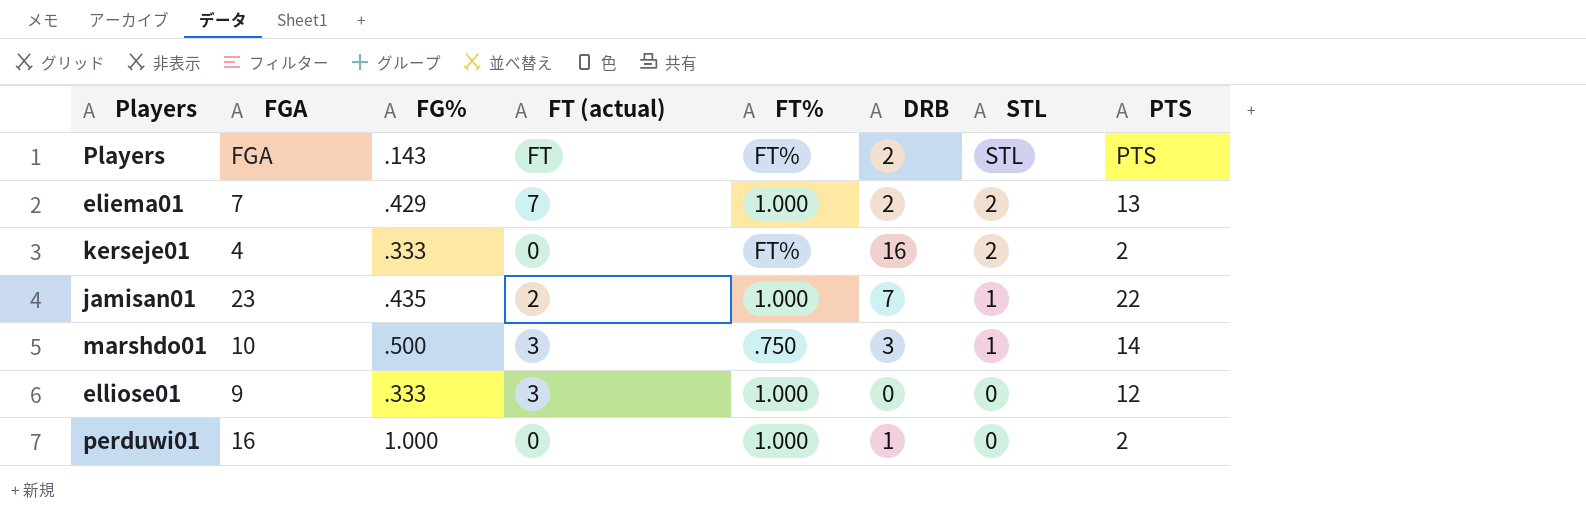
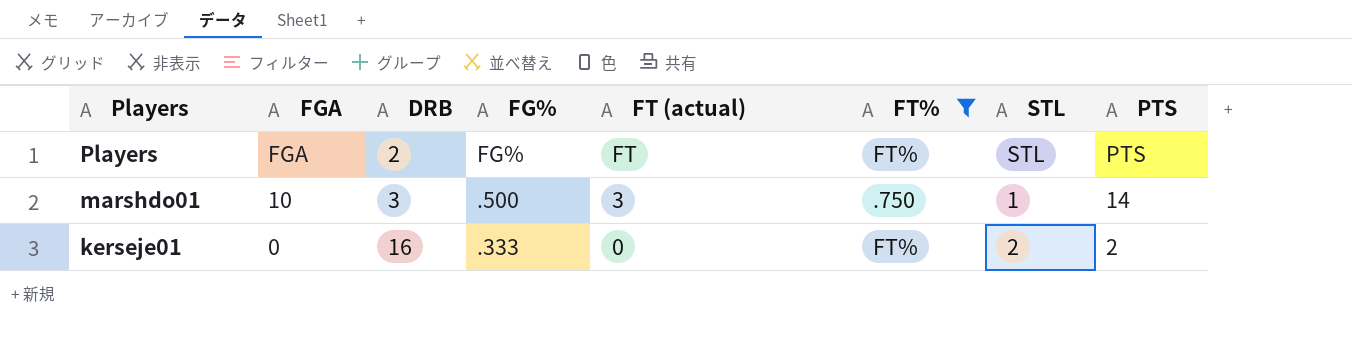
filter: none -> FT% != 1.000
row order: STL descending -> Players descending
column DRB | position: 6 -> 3
Players | FG%: .143 -> FG%
kerseje01 | FGA: 4 -> 0

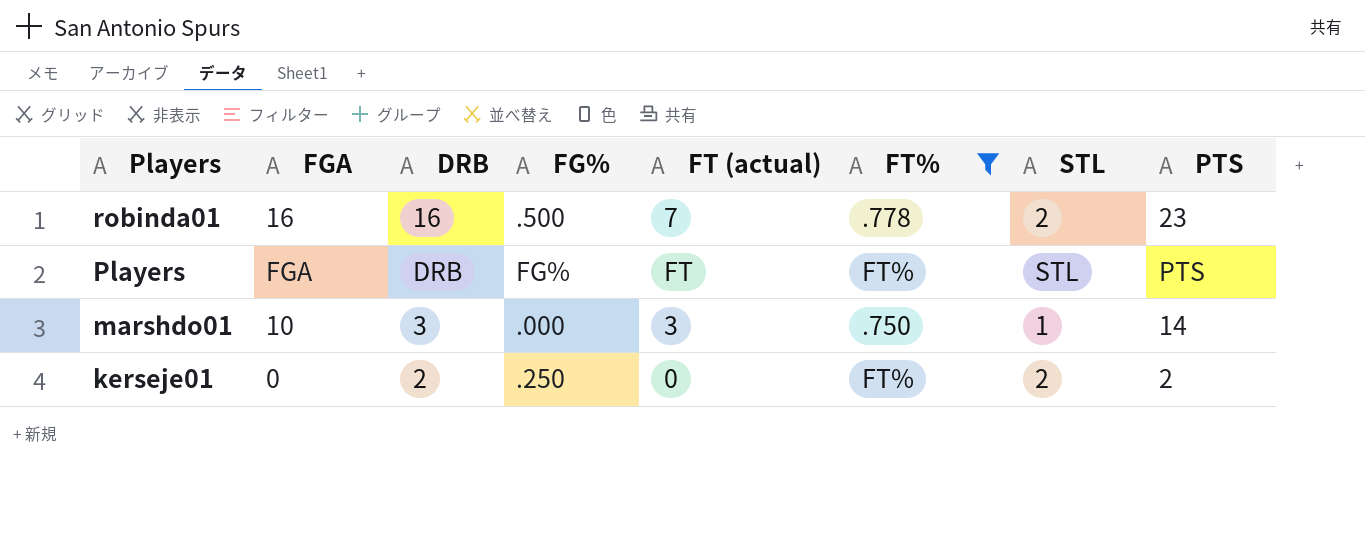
row robinda01: none -> 16 | 16 | .500 | 7 | .778 | 2 | 23
Players | DRB: 2 -> DRB
marshdo01 | FG%: .500 -> .000
kerseje01 | DRB: 16 -> 2
kerseje01 | FG%: .333 -> .250

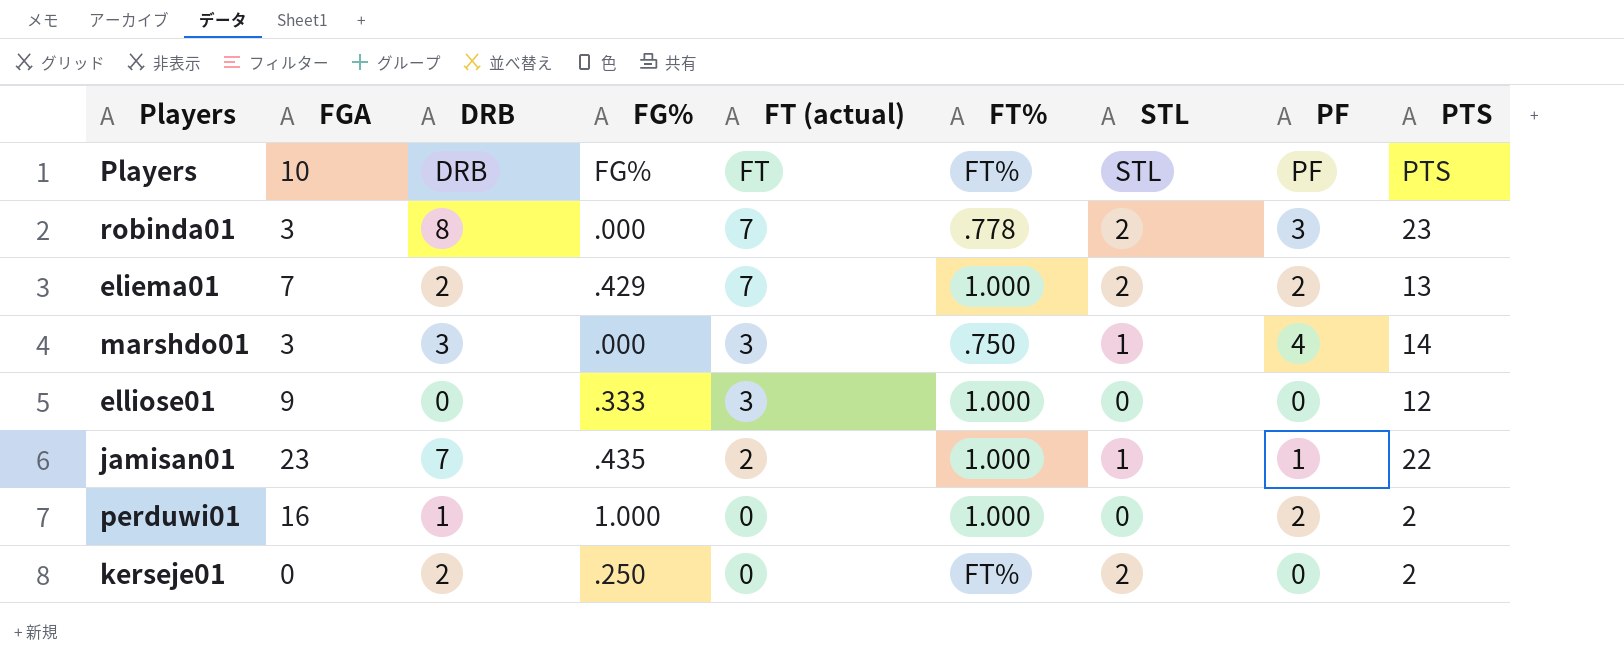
filter: FT% != 1.000 -> none
row order: Players descending -> FT (actual) descending
column PF | position: none -> 8
Players | FGA: FGA -> 10
robinda01 | FGA: 16 -> 3
robinda01 | DRB: 16 -> 8
robinda01 | FG%: .500 -> .000
marshdo01 | FGA: 10 -> 3

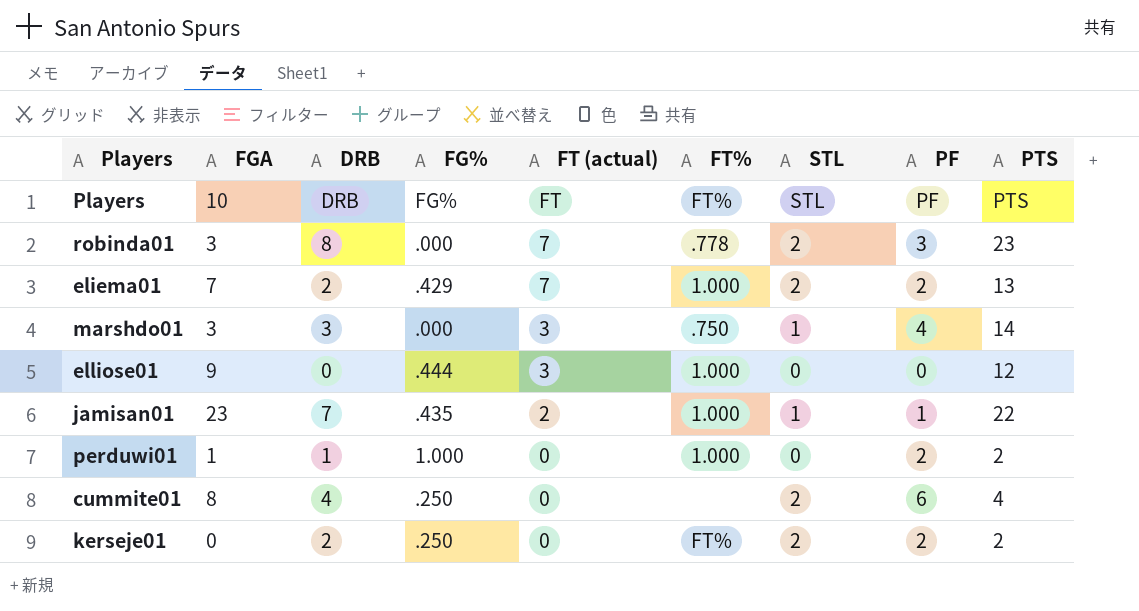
elliose01 | FG%: .333 -> .444
perduwi01 | FGA: 16 -> 1
row cummite01: none -> 8 | 4 | .250 | 0 | none | 2 | 6 | 4
kerseje01 | PF: 0 -> 2

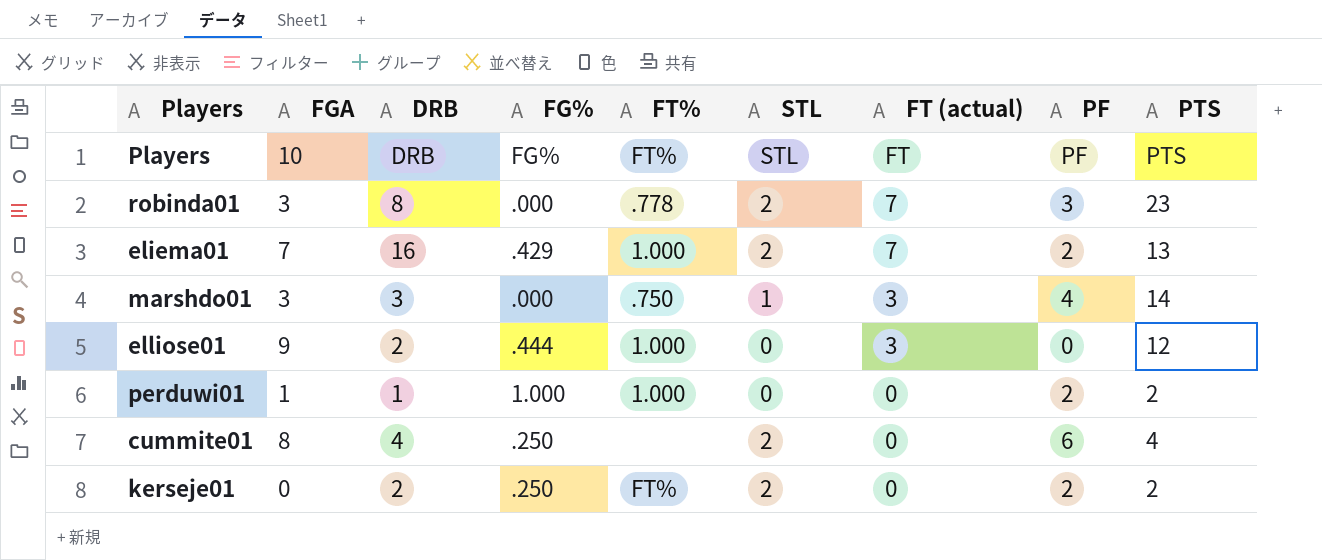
column FT (actual) | position: 5 -> 7
row jamisan01: 23 | 7 | .435 | 2 | 1.000 | 1 | 1 | 22 -> none
eliema01 | DRB: 2 -> 16
elliose01 | DRB: 0 -> 2

